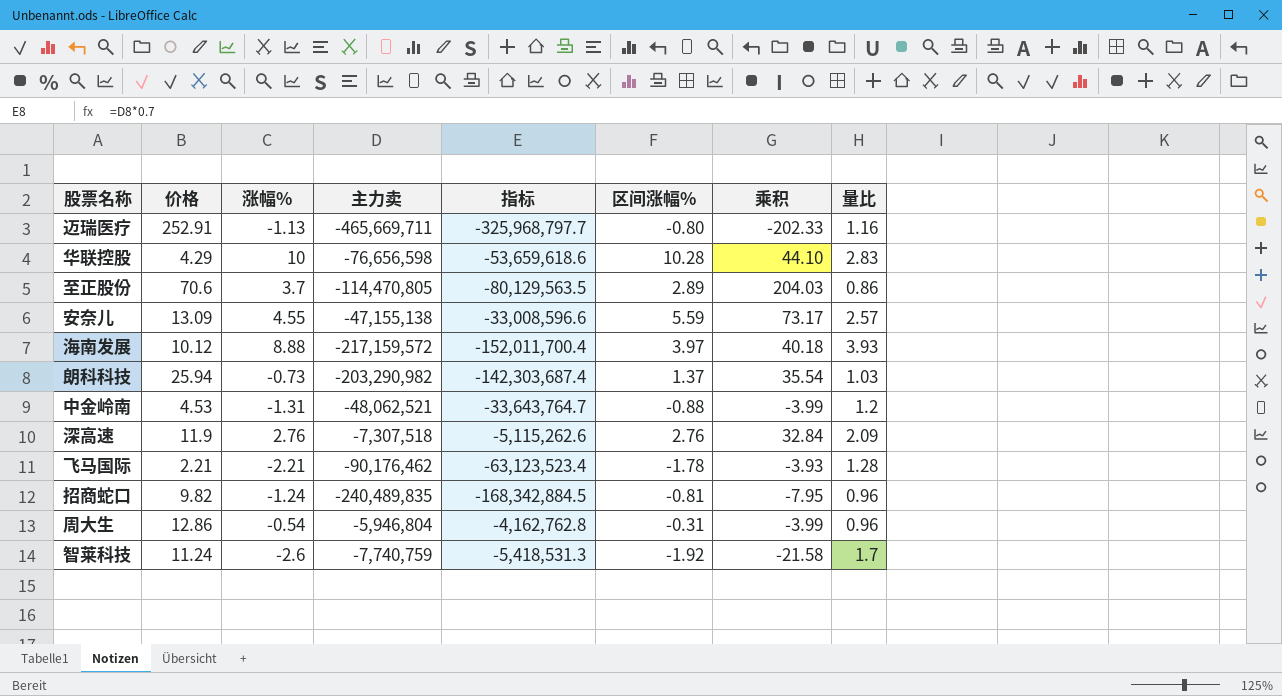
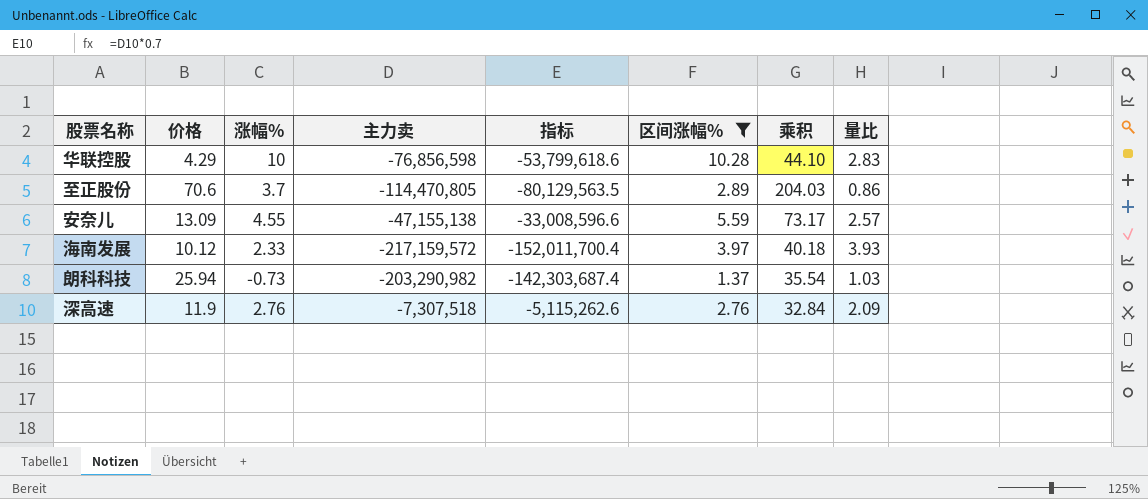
filter: none -> 区间涨幅% >= 1.37
华联控股 | 主力卖: -76,656,598 -> -76,856,598
华联控股 | 指标: -53,659,618.6 -> -53,799,618.6
海南发展 | 涨幅%: 8.88 -> 2.33

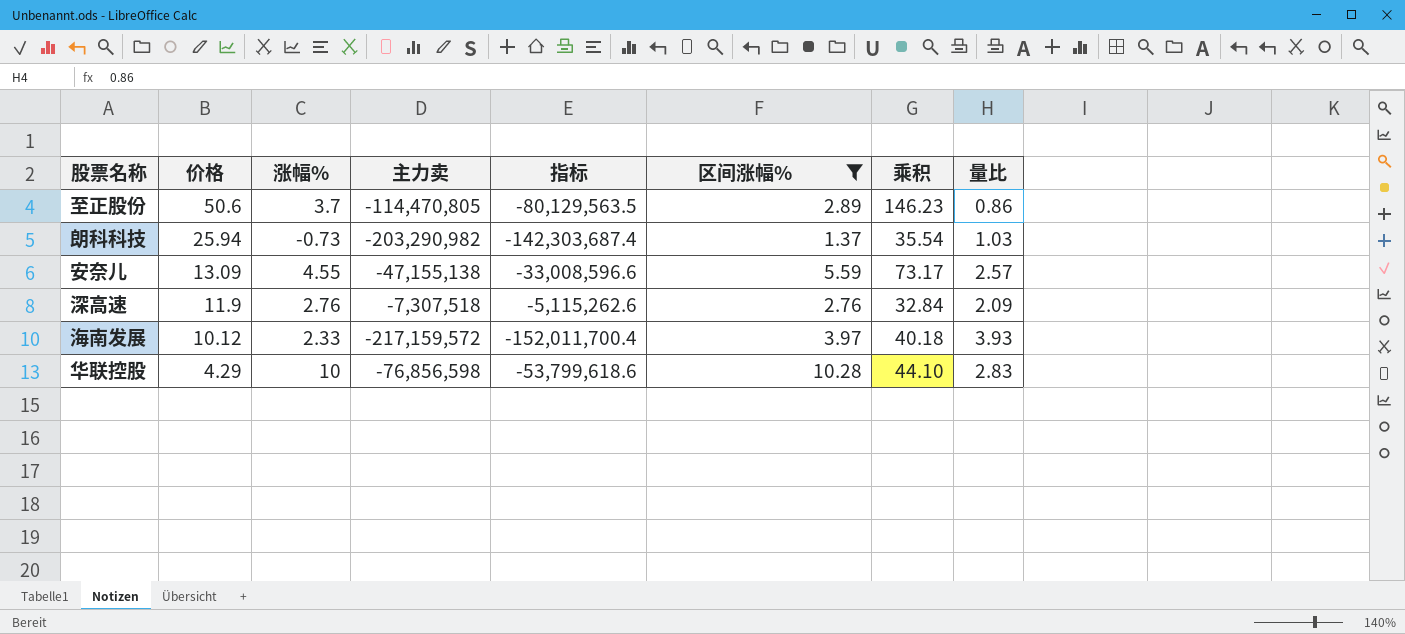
row order: none -> 价格 descending
至正股份 | 价格: 70.6 -> 50.6
至正股份 | 乘积: 204.03 -> 146.23

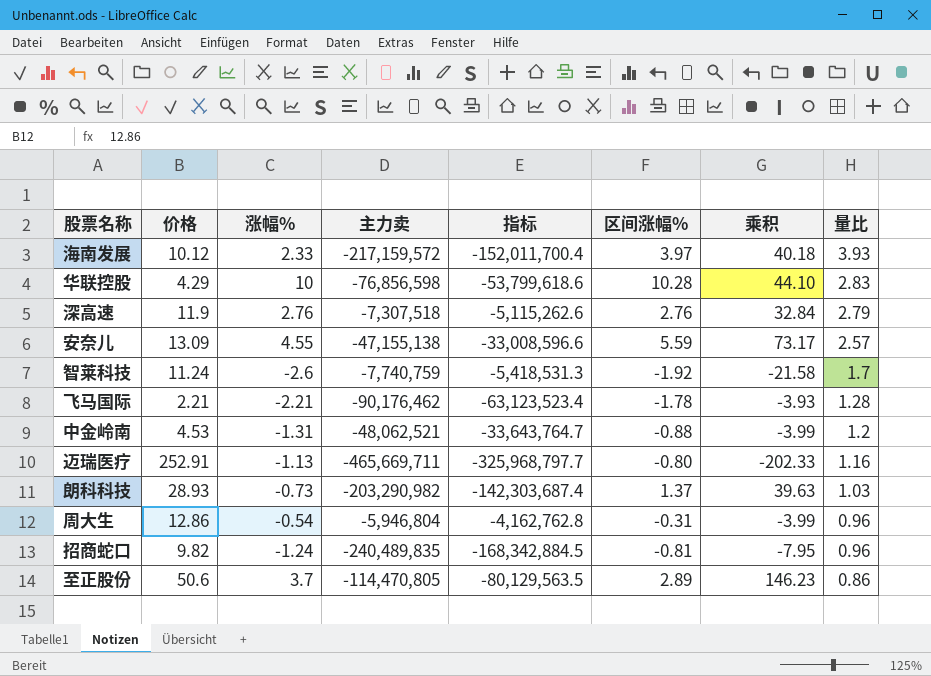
filter: 区间涨幅% >= 1.37 -> none
row order: 价格 descending -> 量比 descending
深高速 | 量比: 2.09 -> 2.79
朗科科技 | 价格: 25.94 -> 28.93
朗科科技 | 乘积: 35.54 -> 39.63

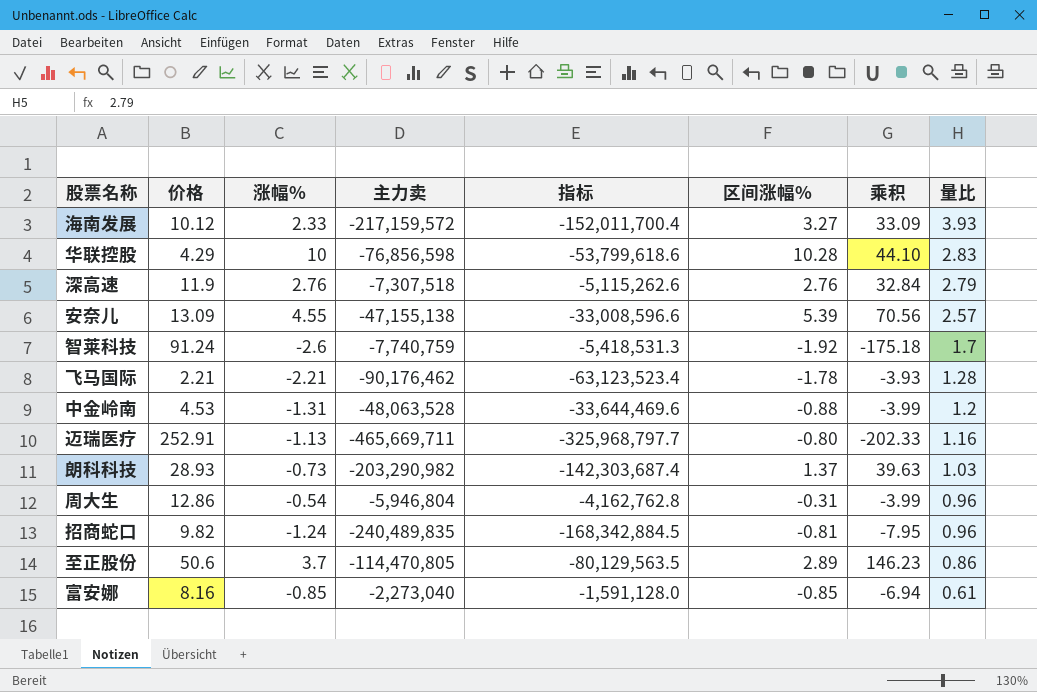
海南发展 | 区间涨幅%: 3.97 -> 3.27
海南发展 | 乘积: 40.18 -> 33.09
安奈儿 | 区间涨幅%: 5.59 -> 5.39
安奈儿 | 乘积: 73.17 -> 70.56
智莱科技 | 价格: 11.24 -> 91.24
智莱科技 | 乘积: -21.58 -> -175.18
中金岭南 | 主力卖: -48,062,521 -> -48,063,528
中金岭南 | 指标: -33,643,764.7 -> -33,644,469.6
row 富安娜: none -> 8.16 | -0.85 | -2,273,040 | -1,591,128.0 | -0.85 | -6.94 | 0.61

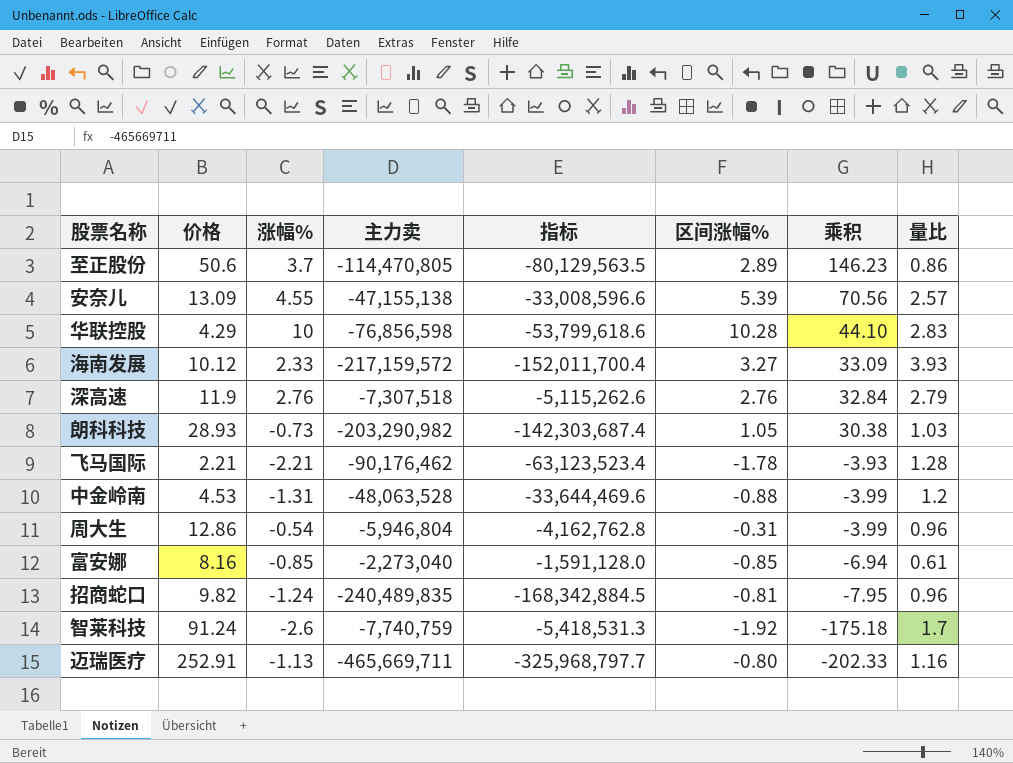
row order: 量比 descending -> 乘积 descending
朗科科技 | 区间涨幅%: 1.37 -> 1.05
朗科科技 | 乘积: 39.63 -> 30.38

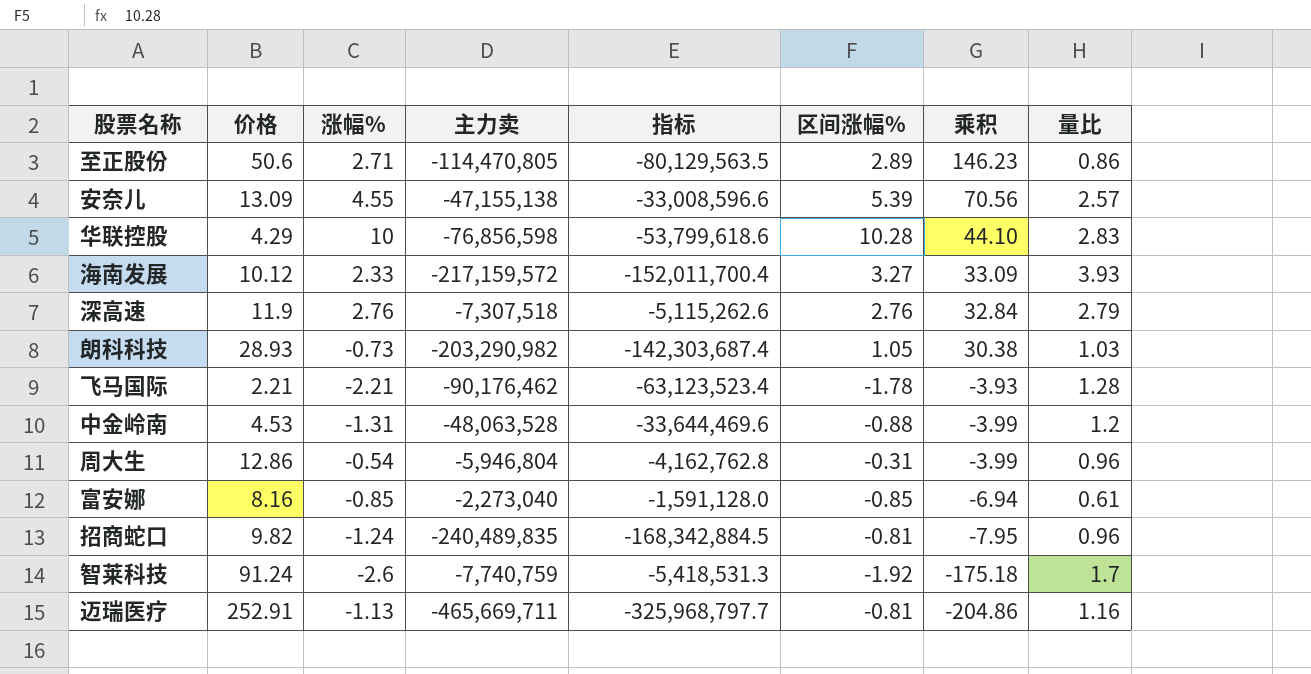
至正股份 | 涨幅%: 3.7 -> 2.71
迈瑞医疗 | 区间涨幅%: -0.80 -> -0.81
迈瑞医疗 | 乘积: -202.33 -> -204.86

